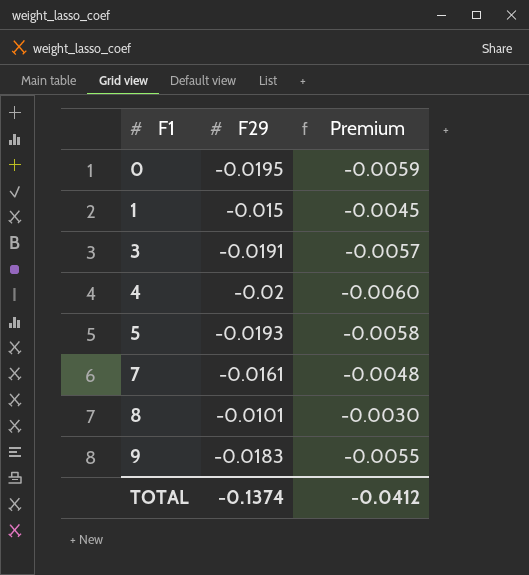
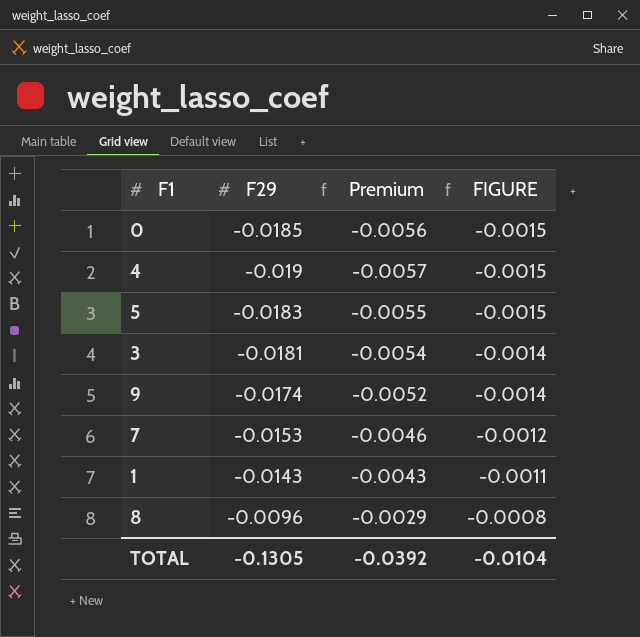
row order: F1 ascending -> FIGURE ascending
column FIGURE | formula: none -> [F29] * 0.08
0 | F29: -0.0195 -> -0.0185
0 | Premium: -0.0059 -> -0.0056
4 | F29: -0.02 -> -0.019
4 | Premium: -0.0060 -> -0.0057
5 | F29: -0.0193 -> -0.0183
5 | Premium: -0.0058 -> -0.0055
3 | F29: -0.0191 -> -0.0181
3 | Premium: -0.0057 -> -0.0054
9 | F29: -0.0183 -> -0.0174
9 | Premium: -0.0055 -> -0.0052
7 | F29: -0.0161 -> -0.0153
7 | Premium: -0.0048 -> -0.0046
1 | F29: -0.015 -> -0.0143
1 | Premium: -0.0045 -> -0.0043
8 | F29: -0.0101 -> -0.0096
8 | Premium: -0.0030 -> -0.0029
TOTAL | F29: -0.1374 -> -0.1305
TOTAL | Premium: -0.0412 -> -0.0392

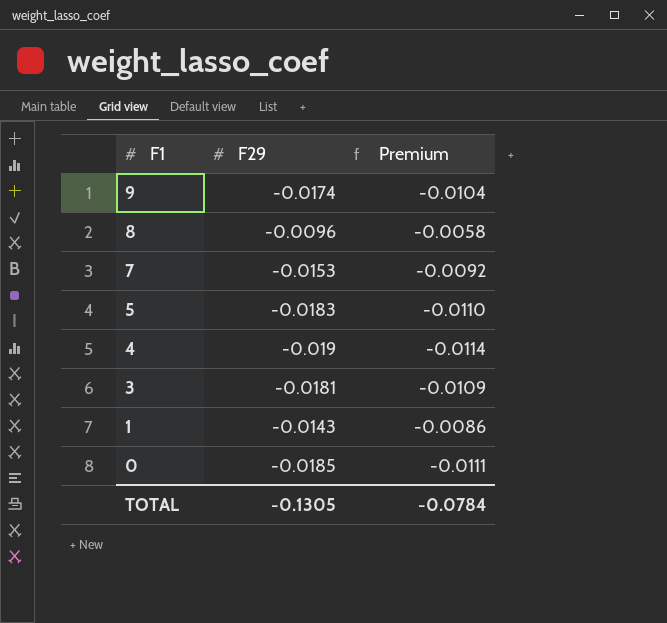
row order: FIGURE ascending -> F1 descending
column FIGURE | formula: [F29] * 0.08 -> none
column Premium | formula: [F29] * 0.3 -> [F29] * 0.6
TOTAL | Premium: -0.0392 -> -0.0784

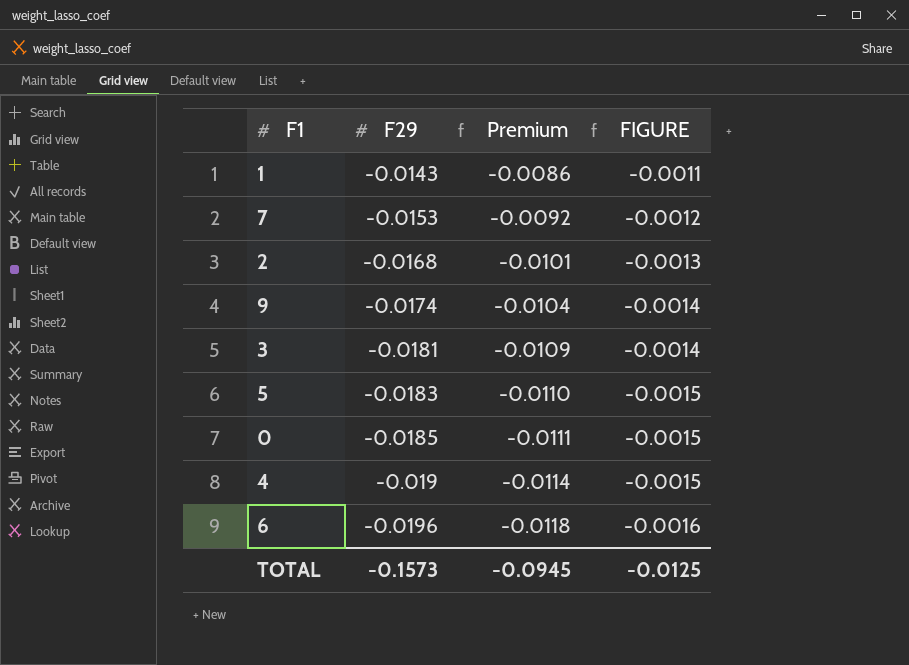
row order: F1 descending -> F29 descending
column FIGURE | formula: none -> [F29] * 0.08
row 8: -0.0096 | -0.0058 -> none
row 2: none -> -0.0168 | -0.0101 | -0.0013
row 6: none -> -0.0196 | -0.0118 | -0.0016
TOTAL | F29: -0.1305 -> -0.1573
TOTAL | Premium: -0.0784 -> -0.0945

